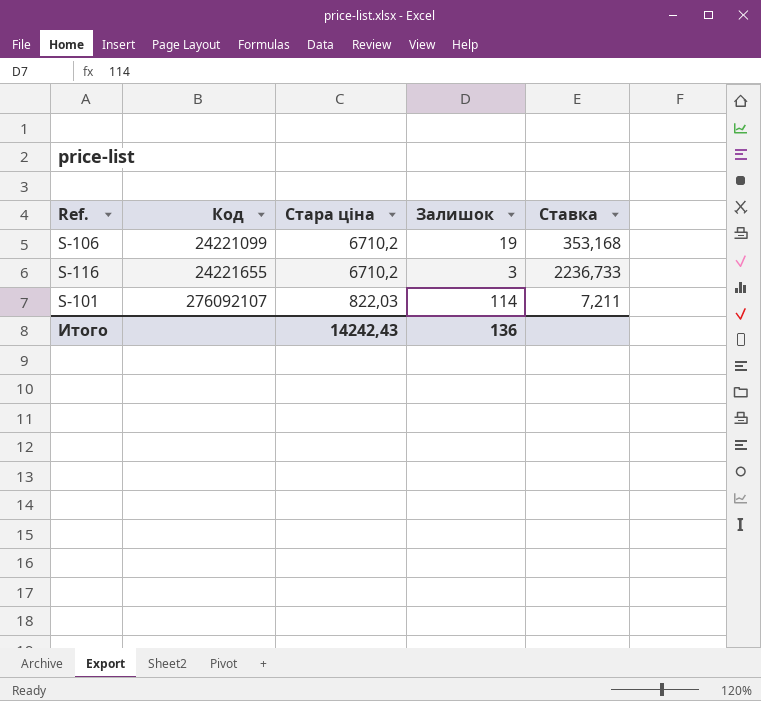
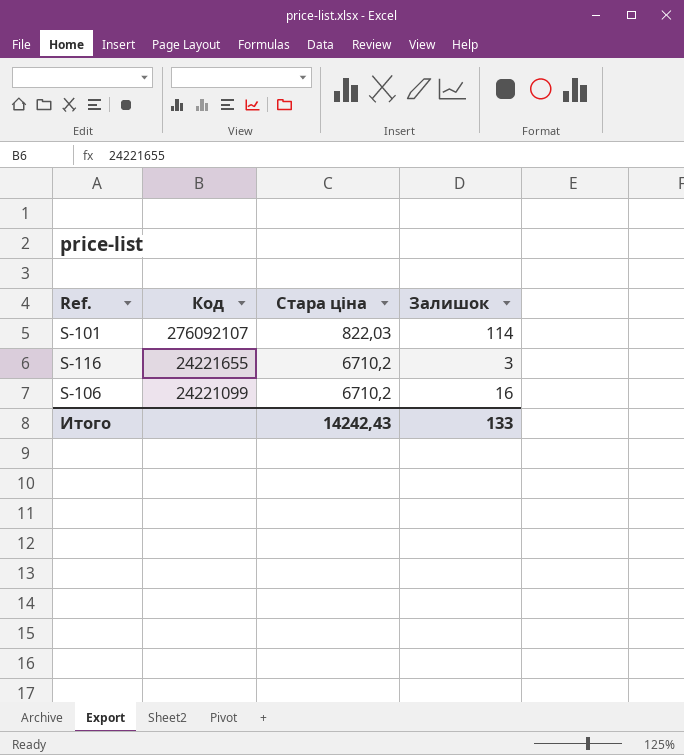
row order: Код ascending -> Код descending
column Ставка | formula: [Стара ціна] / [Залишок] -> none
S-106 | Залишок: 19 -> 16
Итого | Залишок: 136 -> 133

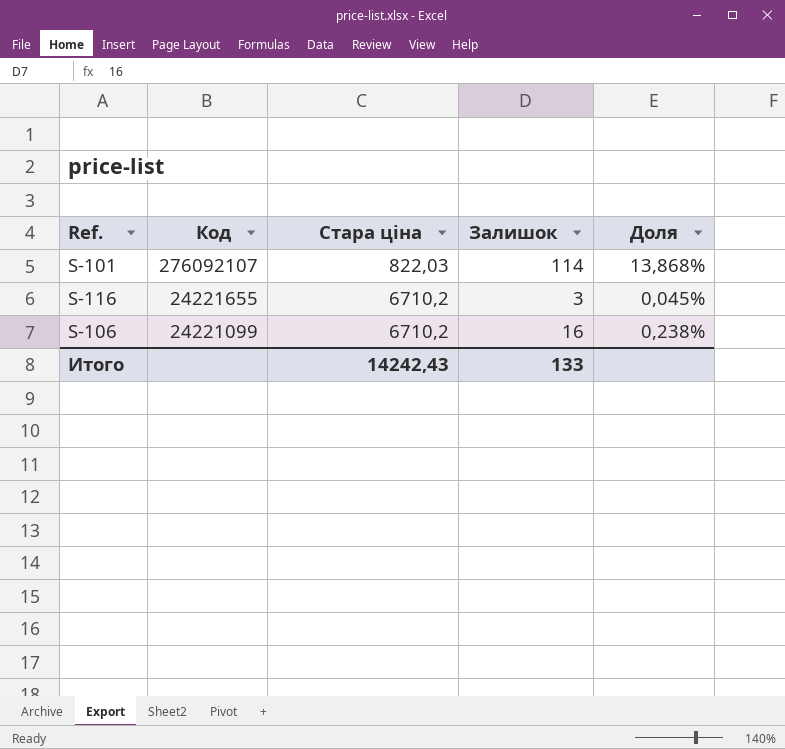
column Доля | formula: none -> [Залишок] / [Стара ціна]

